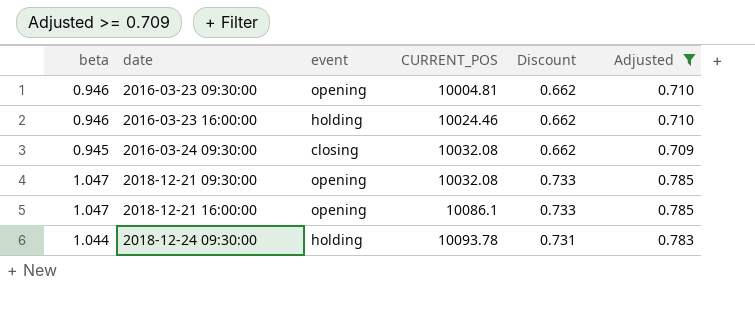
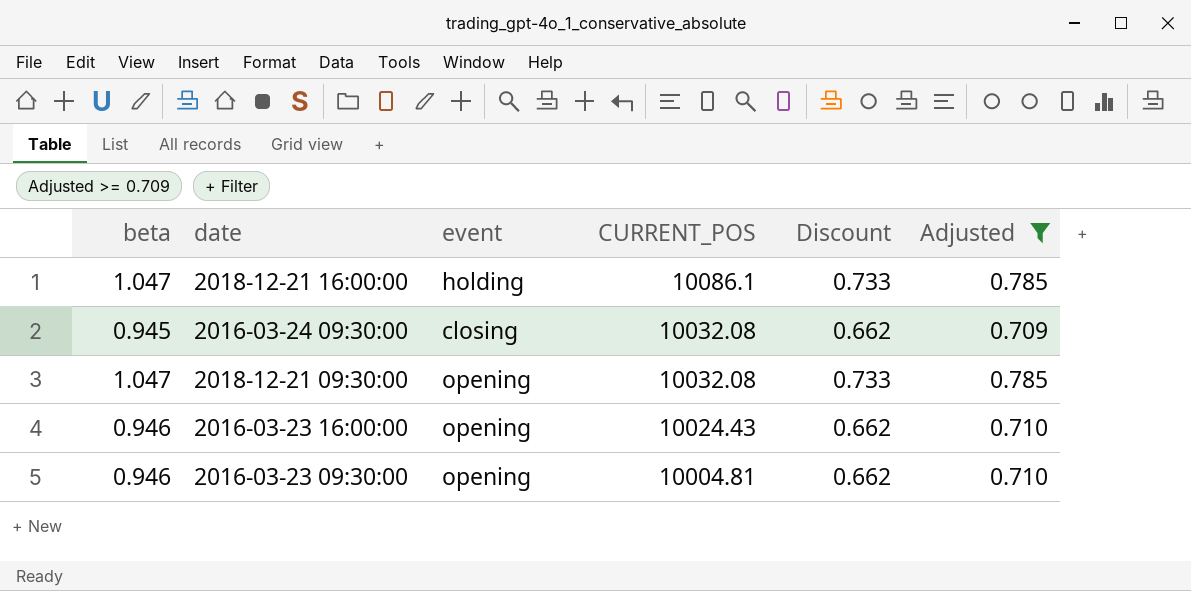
row order: date ascending -> CURRENT_POS descending
row 2018-12-24 09:30:00: 1.044 | holding | 10093.78 | 0.731 | 0.783 -> none
2018-12-21 16:00:00 | event: opening -> holding
2016-03-23 16:00:00 | event: holding -> opening
2016-03-23 16:00:00 | CURRENT_POS: 10024.46 -> 10024.43

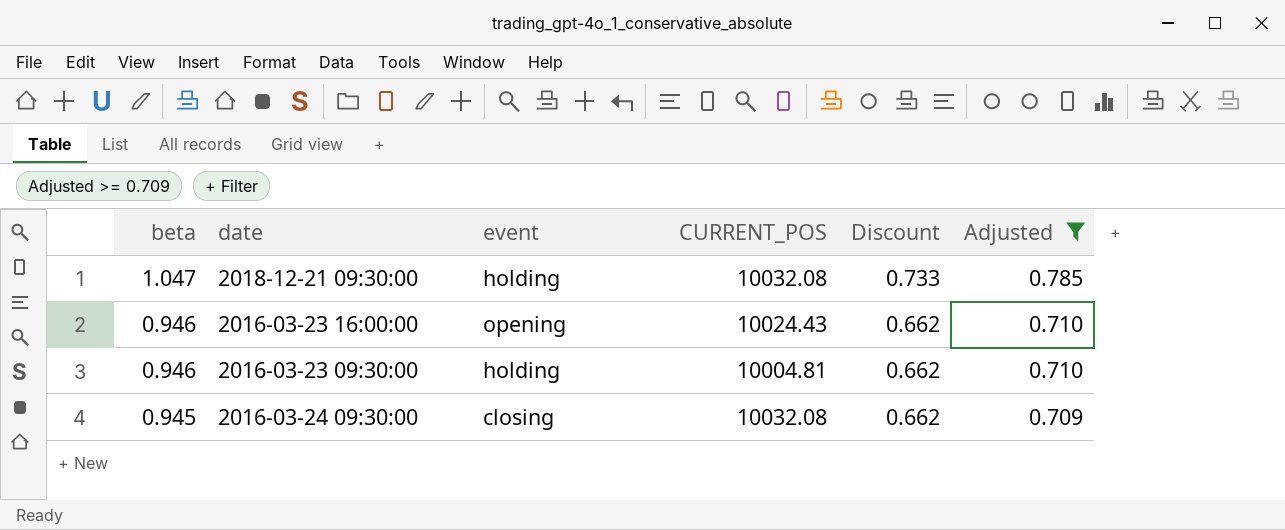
row order: CURRENT_POS descending -> beta descending
row 2018-12-21 16:00:00: 1.047 | holding | 10086.1 | 0.733 | 0.785 -> none
2018-12-21 09:30:00 | event: opening -> holding
2016-03-23 09:30:00 | event: opening -> holding

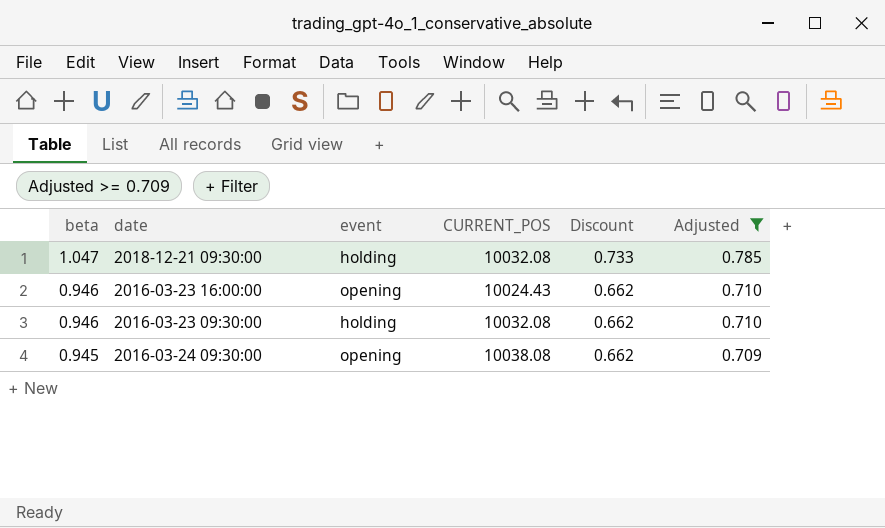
2016-03-23 09:30:00 | CURRENT_POS: 10004.81 -> 10032.08
2016-03-24 09:30:00 | event: closing -> opening
2016-03-24 09:30:00 | CURRENT_POS: 10032.08 -> 10038.08

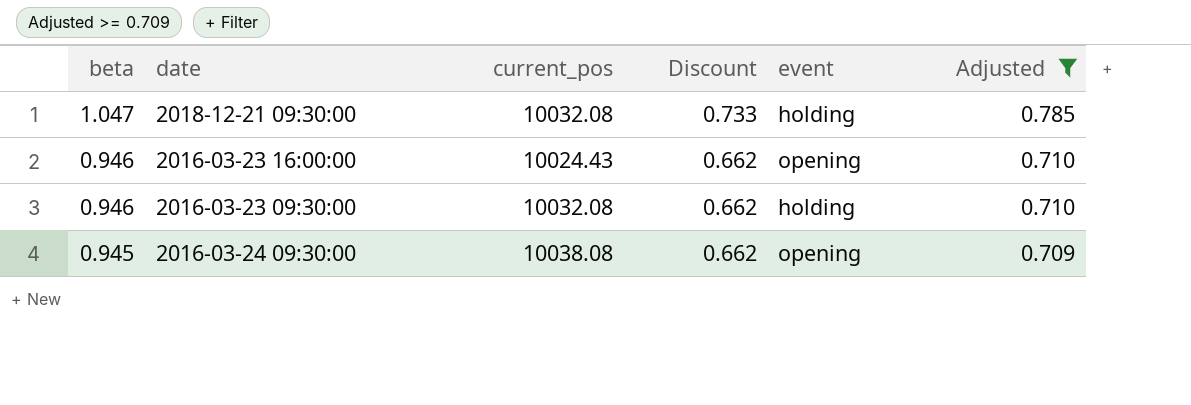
column name: CURRENT_POS -> current_pos
column event | position: 3 -> 5

